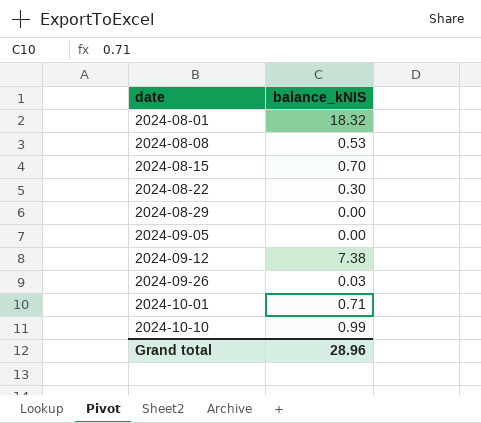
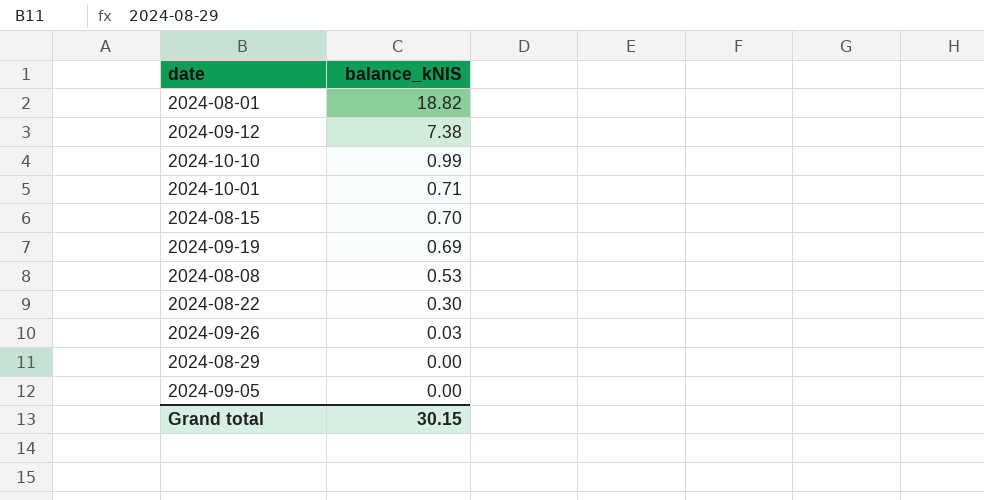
row order: date ascending -> balance_kNIS descending
2024-08-01 | balance_kNIS: 18.32 -> 18.82
row 2024-09-19: none -> 0.69
Grand total | balance_kNIS: 28.96 -> 30.15

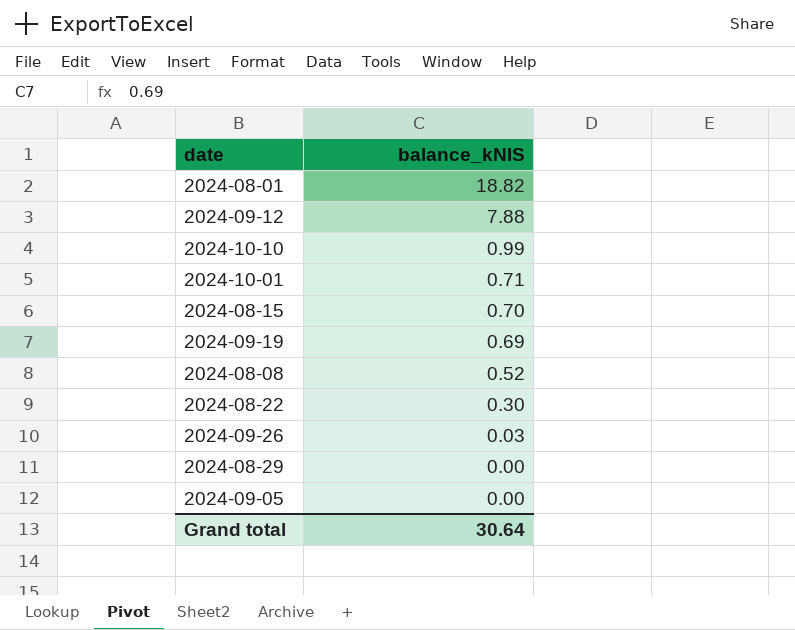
2024-09-12 | balance_kNIS: 7.38 -> 7.88
2024-08-08 | balance_kNIS: 0.53 -> 0.52
Grand total | balance_kNIS: 30.15 -> 30.64

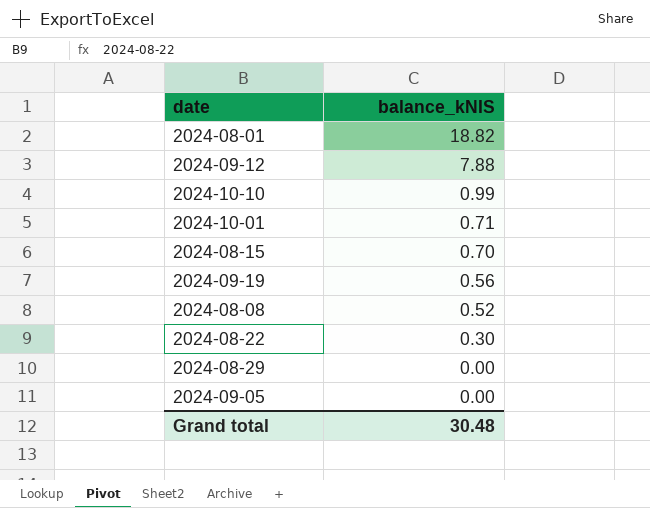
row 2024-09-26: 0.03 -> none
2024-09-19 | balance_kNIS: 0.69 -> 0.56
Grand total | balance_kNIS: 30.64 -> 30.48

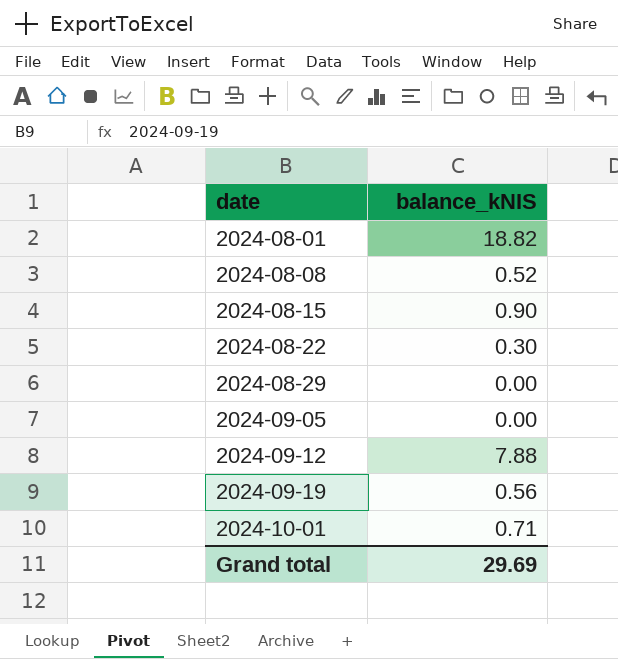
row order: balance_kNIS descending -> date ascending
row 2024-10-10: 0.99 -> none
2024-08-15 | balance_kNIS: 0.70 -> 0.90
Grand total | balance_kNIS: 30.48 -> 29.69

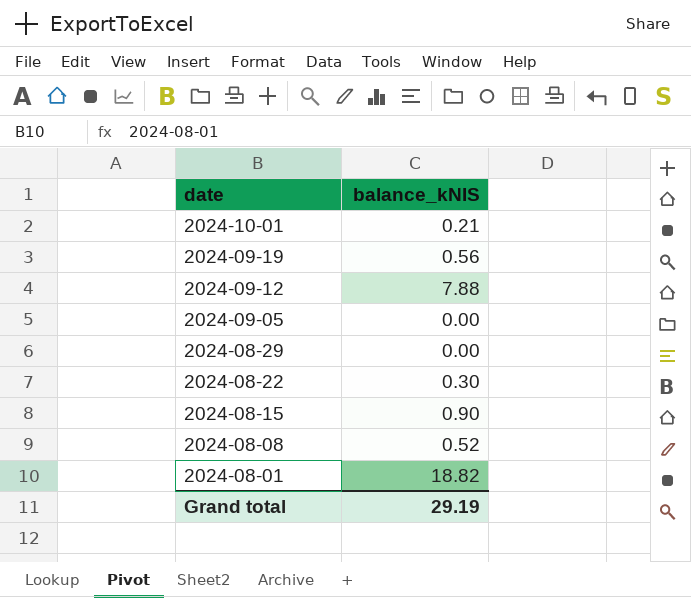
row order: date ascending -> date descending
2024-10-01 | balance_kNIS: 0.71 -> 0.21
Grand total | balance_kNIS: 29.69 -> 29.19

